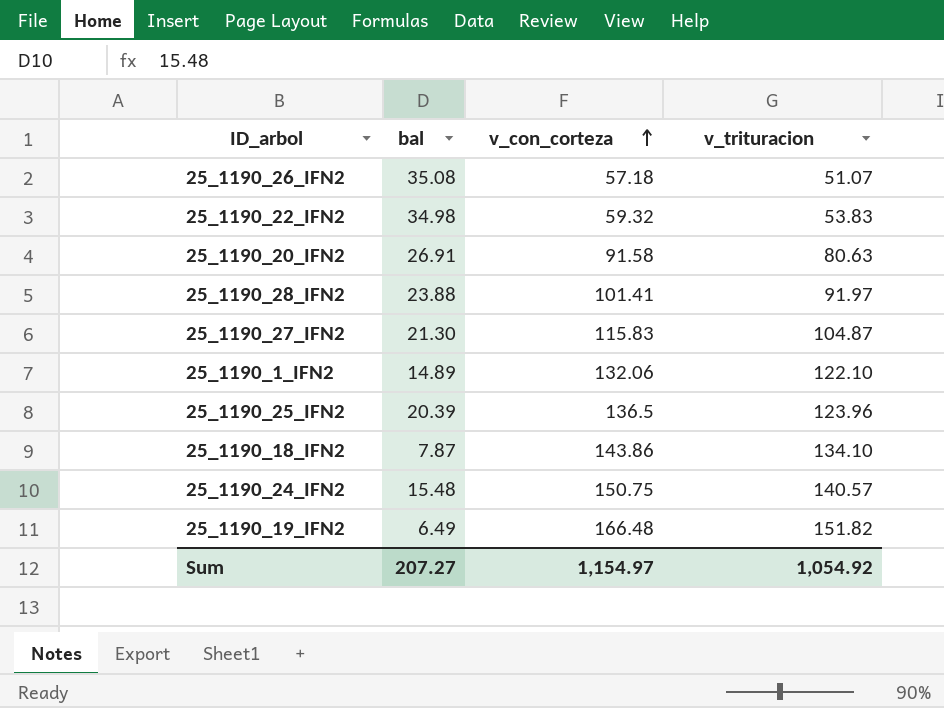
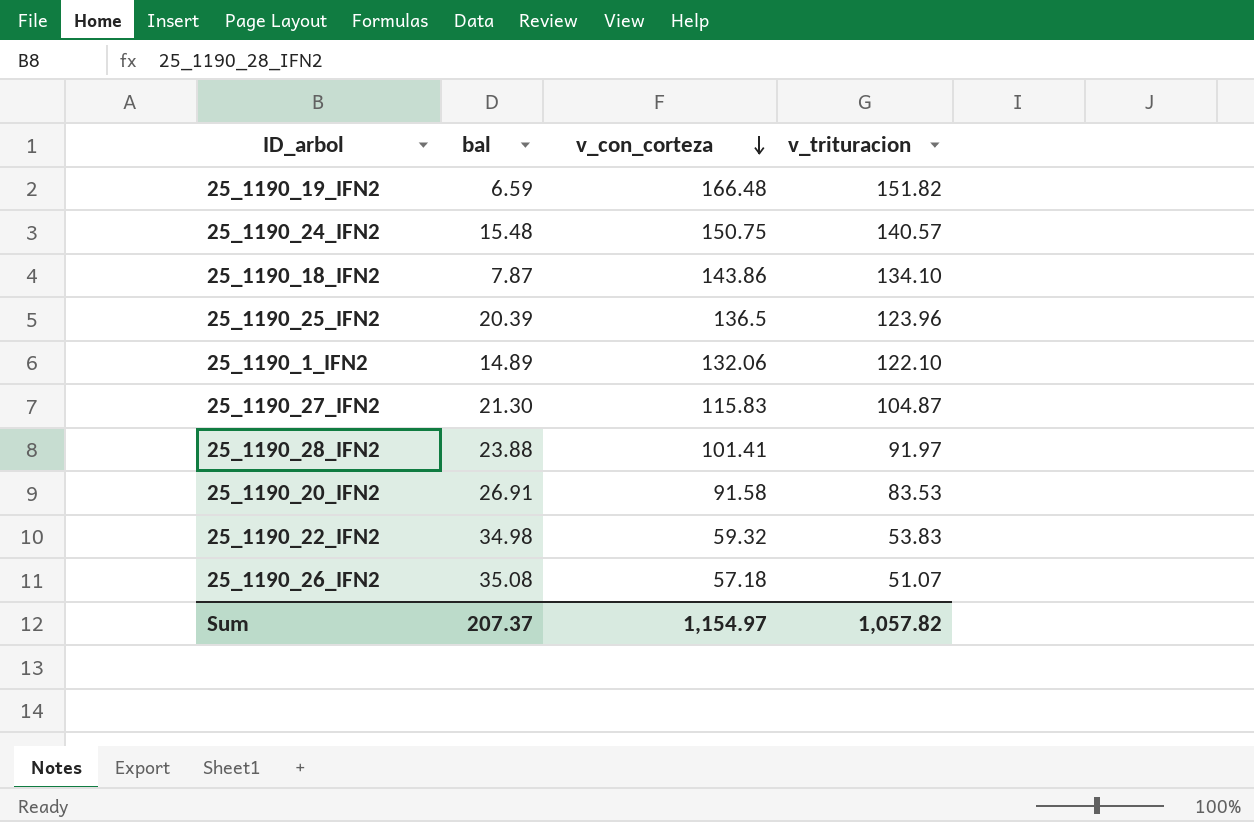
row order: v_con_corteza ascending -> v_con_corteza descending
25_1190_19_IFN2 | bal: 6.49 -> 6.59
25_1190_20_IFN2 | v_trituracion: 80.63 -> 83.53
Sum | bal: 207.27 -> 207.37
Sum | v_trituracion: 1,054.92 -> 1,057.82

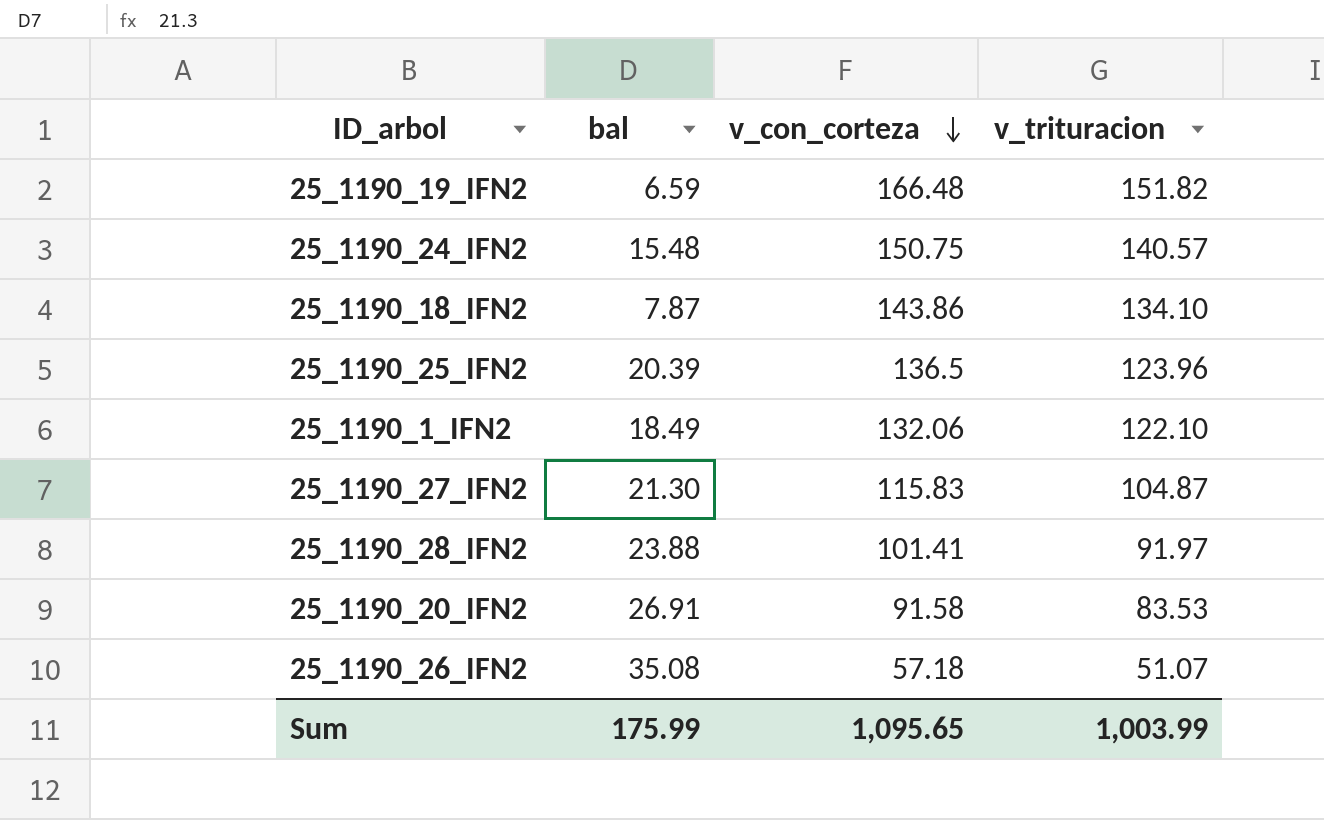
row 25_1190_22_IFN2: 34.98 | 59.32 | 53.83 -> none
25_1190_1_IFN2 | bal: 14.89 -> 18.49
Sum | bal: 207.37 -> 175.99
Sum | v_con_corteza: 1,154.97 -> 1,095.65
Sum | v_trituracion: 1,057.82 -> 1,003.99

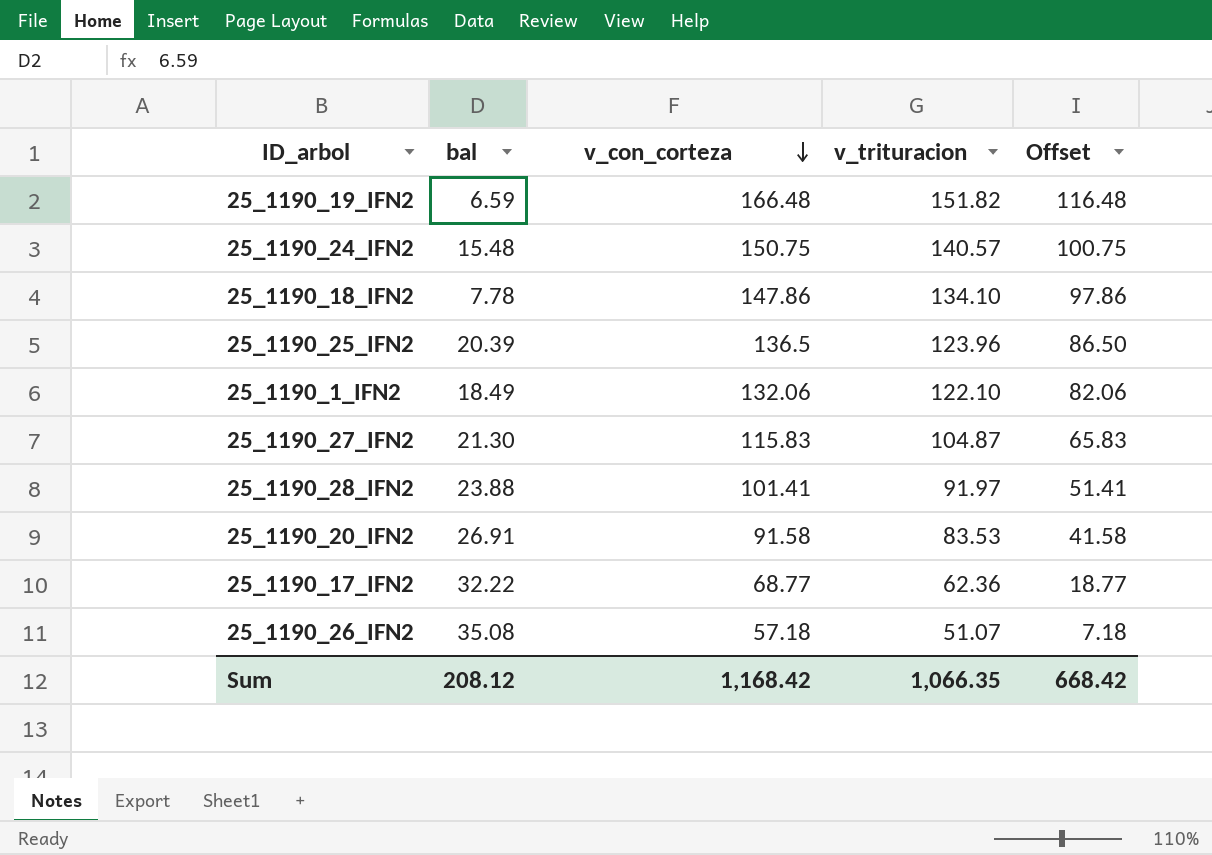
column Offset | formula: none -> [v_con_corteza] - 50
25_1190_18_IFN2 | bal: 7.87 -> 7.78
25_1190_18_IFN2 | v_con_corteza: 143.86 -> 147.86
row 25_1190_17_IFN2: none -> 32.22 | 68.77 | 62.36 | 18.77
Sum | bal: 175.99 -> 208.12
Sum | v_con_corteza: 1,095.65 -> 1,168.42
Sum | v_trituracion: 1,003.99 -> 1,066.35

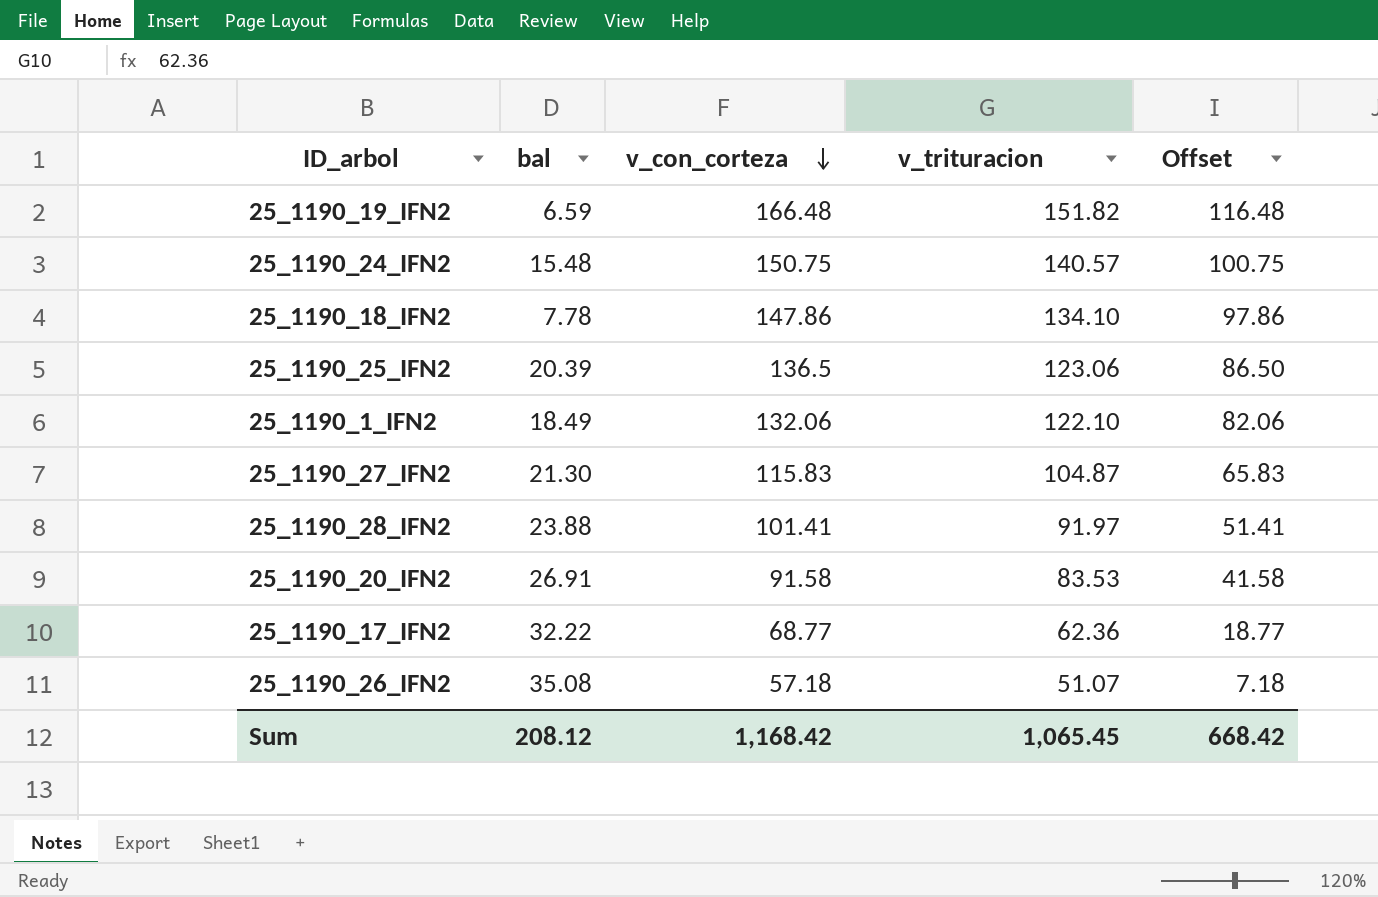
25_1190_25_IFN2 | v_trituracion: 123.96 -> 123.06
Sum | v_trituracion: 1,066.35 -> 1,065.45

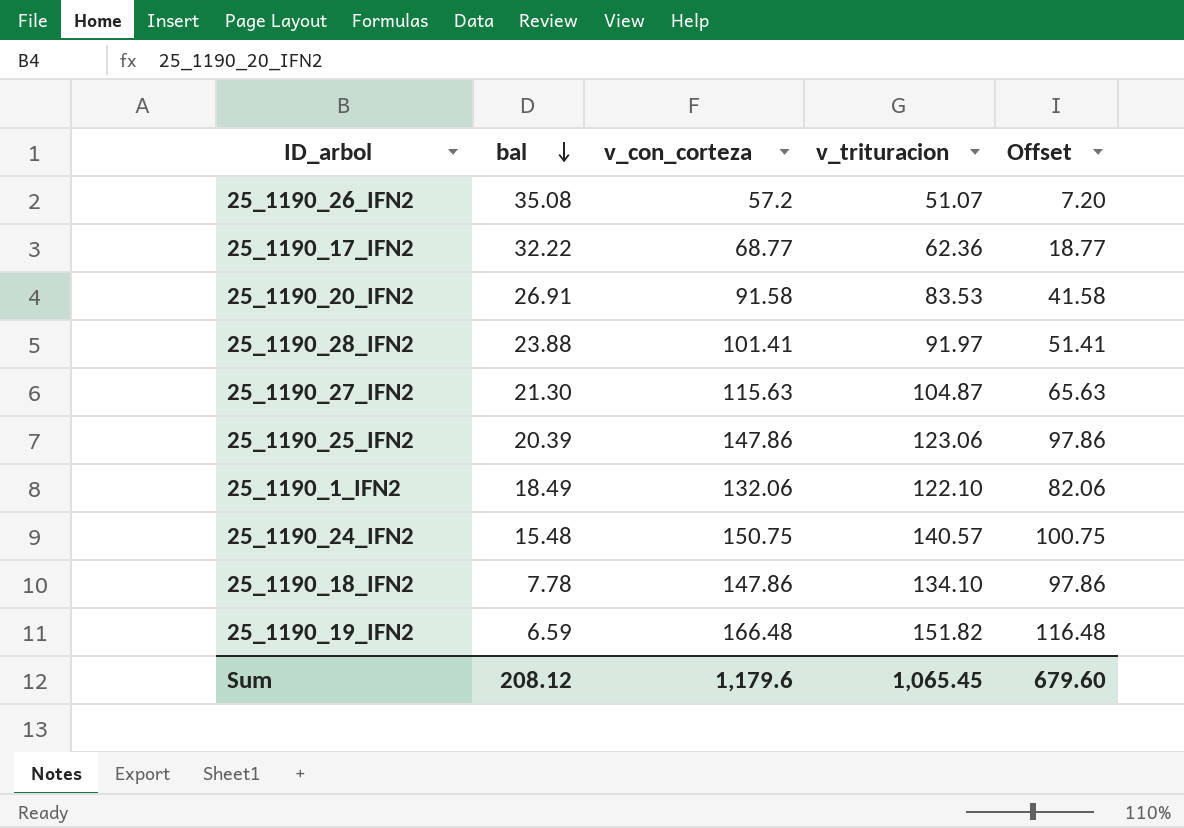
row order: v_con_corteza descending -> bal descending
25_1190_26_IFN2 | v_con_corteza: 57.18 -> 57.2
25_1190_26_IFN2 | Offset: 7.18 -> 7.20
25_1190_27_IFN2 | v_con_corteza: 115.83 -> 115.63
25_1190_27_IFN2 | Offset: 65.83 -> 65.63
25_1190_25_IFN2 | v_con_corteza: 136.5 -> 147.86
25_1190_25_IFN2 | Offset: 86.50 -> 97.86
Sum | v_con_corteza: 1,168.42 -> 1,179.6
Sum | Offset: 668.42 -> 679.60

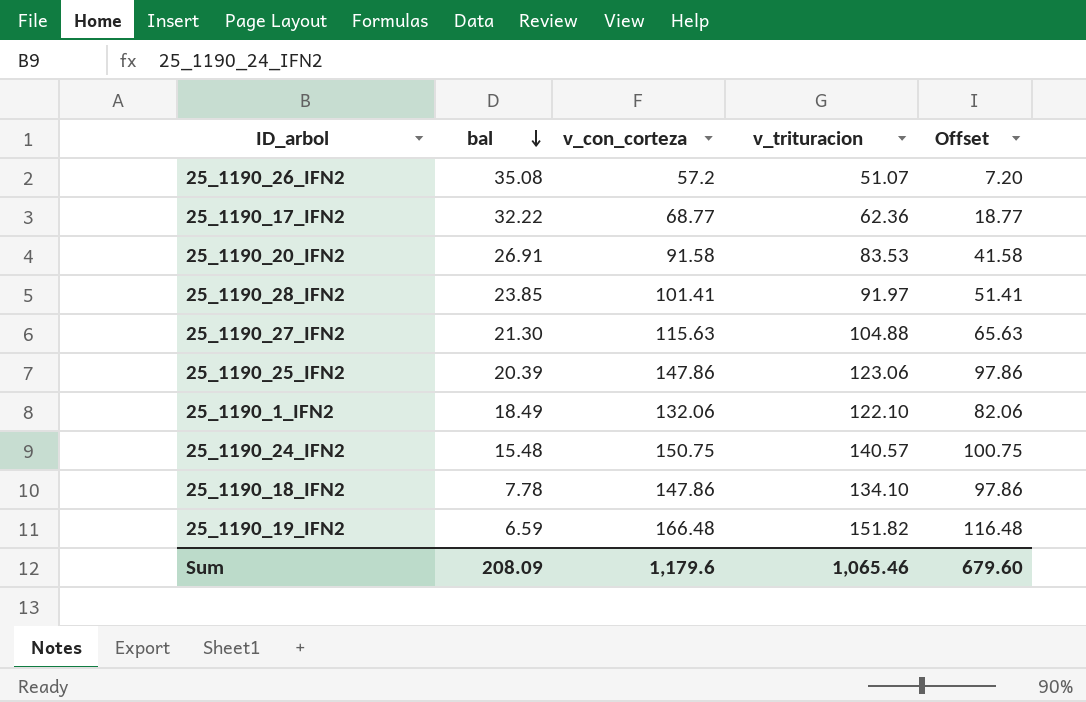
25_1190_28_IFN2 | bal: 23.88 -> 23.85
25_1190_27_IFN2 | v_trituracion: 104.87 -> 104.88
Sum | bal: 208.12 -> 208.09
Sum | v_trituracion: 1,065.45 -> 1,065.46

